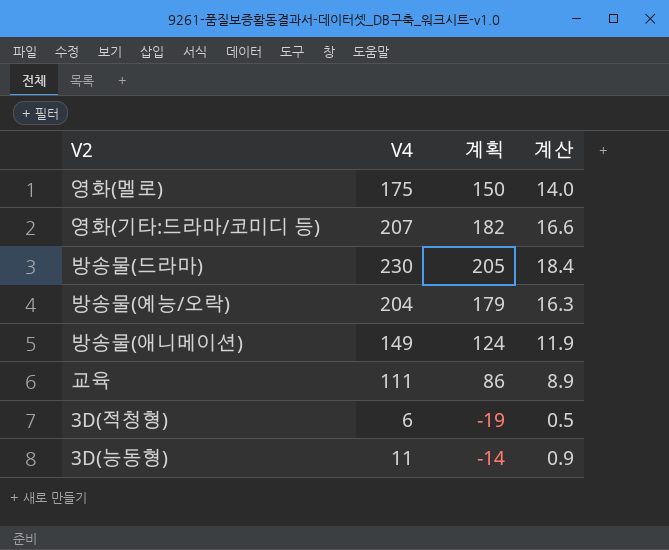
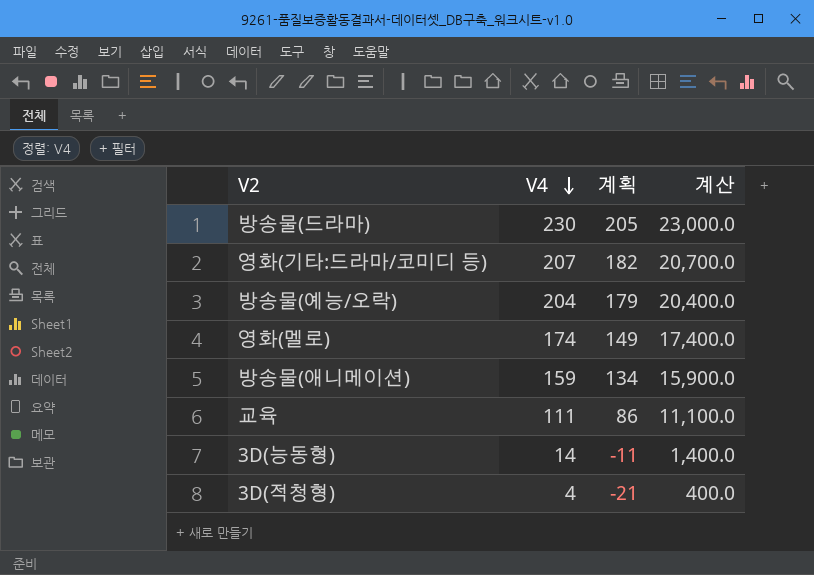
row order: none -> V4 descending
column 계산 | formula: [V4] * 0.08 -> [V4] * 100
영화(멜로) | V4: 175 -> 174
영화(멜로) | 계획: 150 -> 149
방송물(애니메이션) | V4: 149 -> 159
방송물(애니메이션) | 계획: 124 -> 134
3D(능동형) | V4: 11 -> 14
3D(능동형) | 계획: -14 -> -11
3D(적청형) | V4: 6 -> 4
3D(적청형) | 계획: -19 -> -21

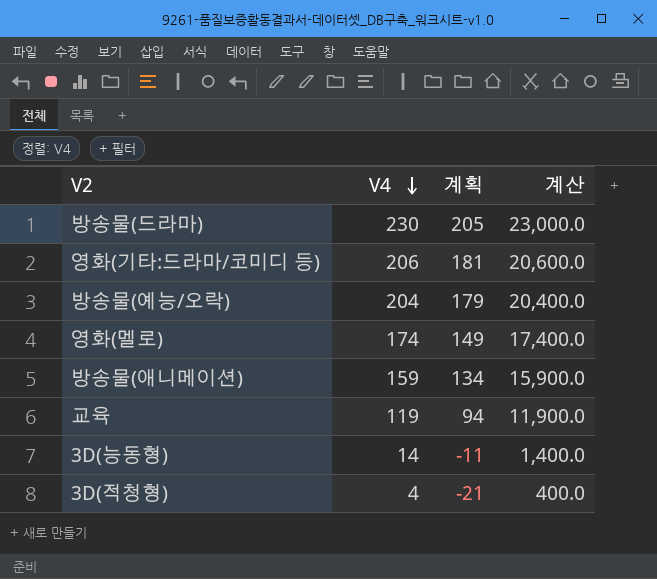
영화(기타:드라마/코미디 등) | V4: 207 -> 206
영화(기타:드라마/코미디 등) | 계획: 182 -> 181
영화(기타:드라마/코미디 등) | 계산: 20,700.0 -> 20,600.0
교육 | V4: 111 -> 119
교육 | 계획: 86 -> 94
교육 | 계산: 11,100.0 -> 11,900.0

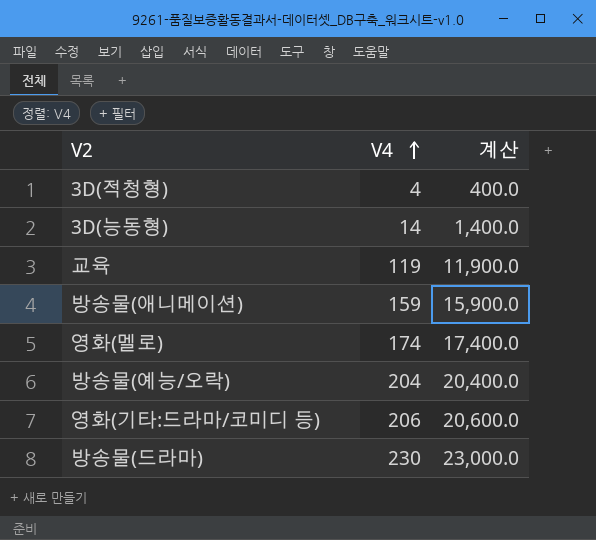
row order: V4 descending -> V4 ascending
column 계획 | formula: [V4] - 25 -> none

